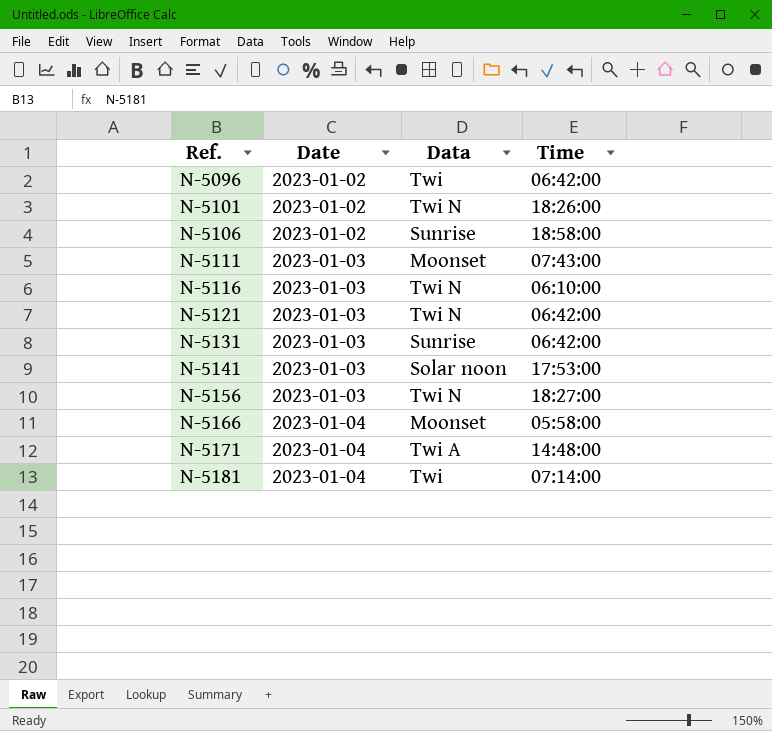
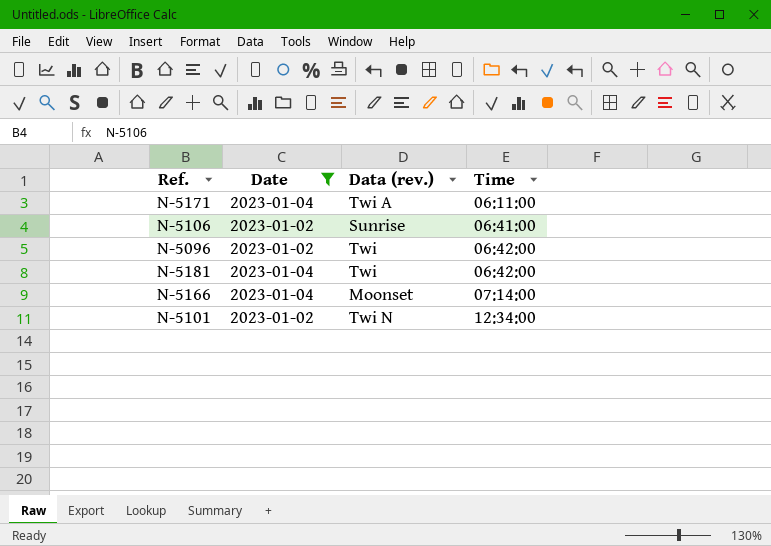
filter: none -> Date != 2023-01-03
row order: Ref. ascending -> Time ascending
column name: Data -> Data (rev.)
N-5171 | Time: 14:48:00 -> 06:11:00
N-5106 | Time: 18:58:00 -> 06:41:00
N-5181 | Time: 07:14:00 -> 06:42:00
N-5166 | Time: 05:58:00 -> 07:14:00
N-5101 | Time: 18:26:00 -> 12:34:00

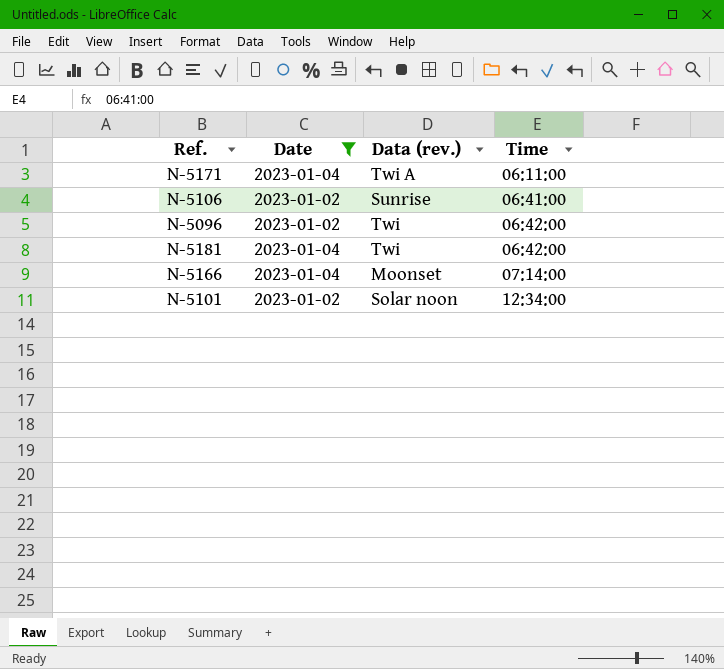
N-5101 | Data (rev.): Twi N -> Solar noon

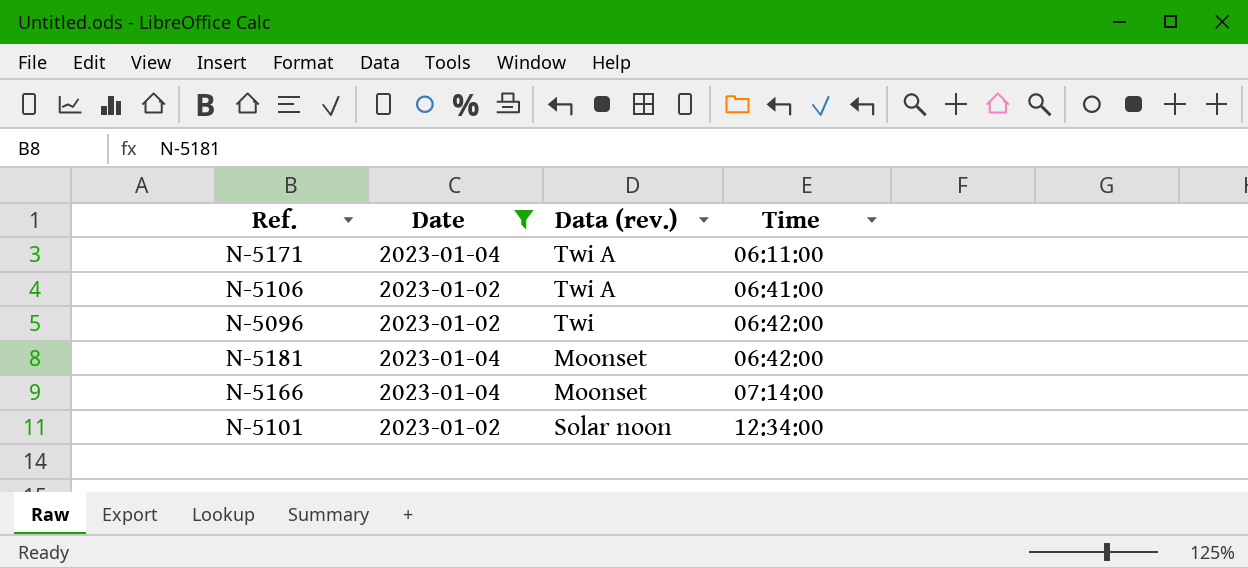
N-5106 | Data (rev.): Sunrise -> Twi A
N-5181 | Data (rev.): Twi -> Moonset

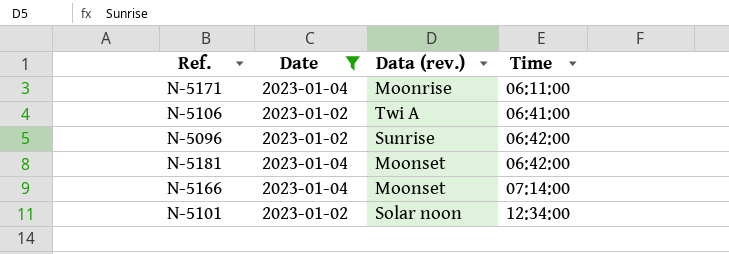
N-5171 | Data (rev.): Twi A -> Moonrise
N-5096 | Data (rev.): Twi -> Sunrise

